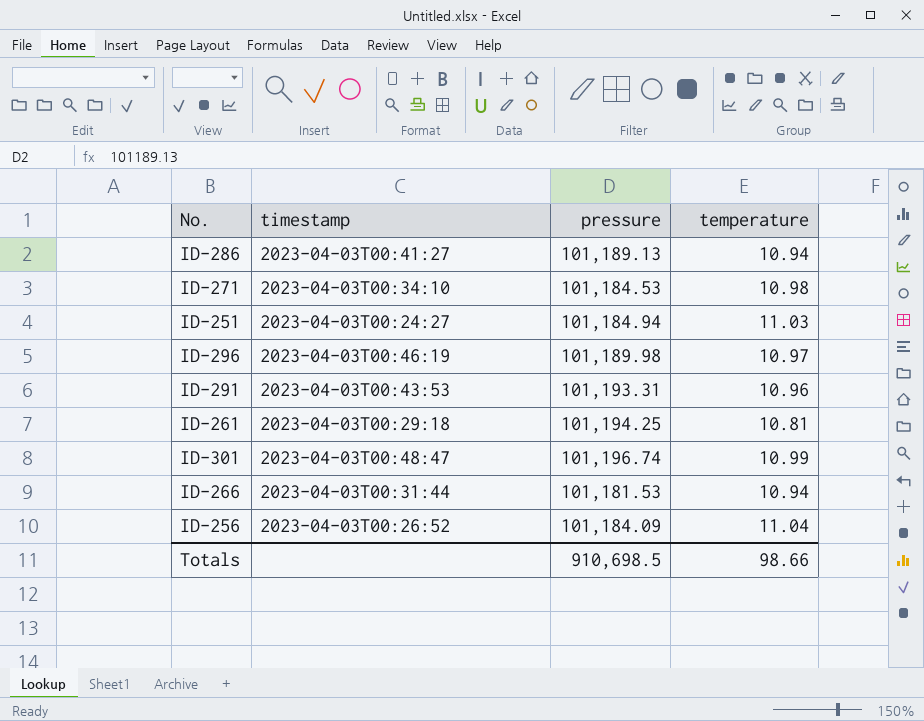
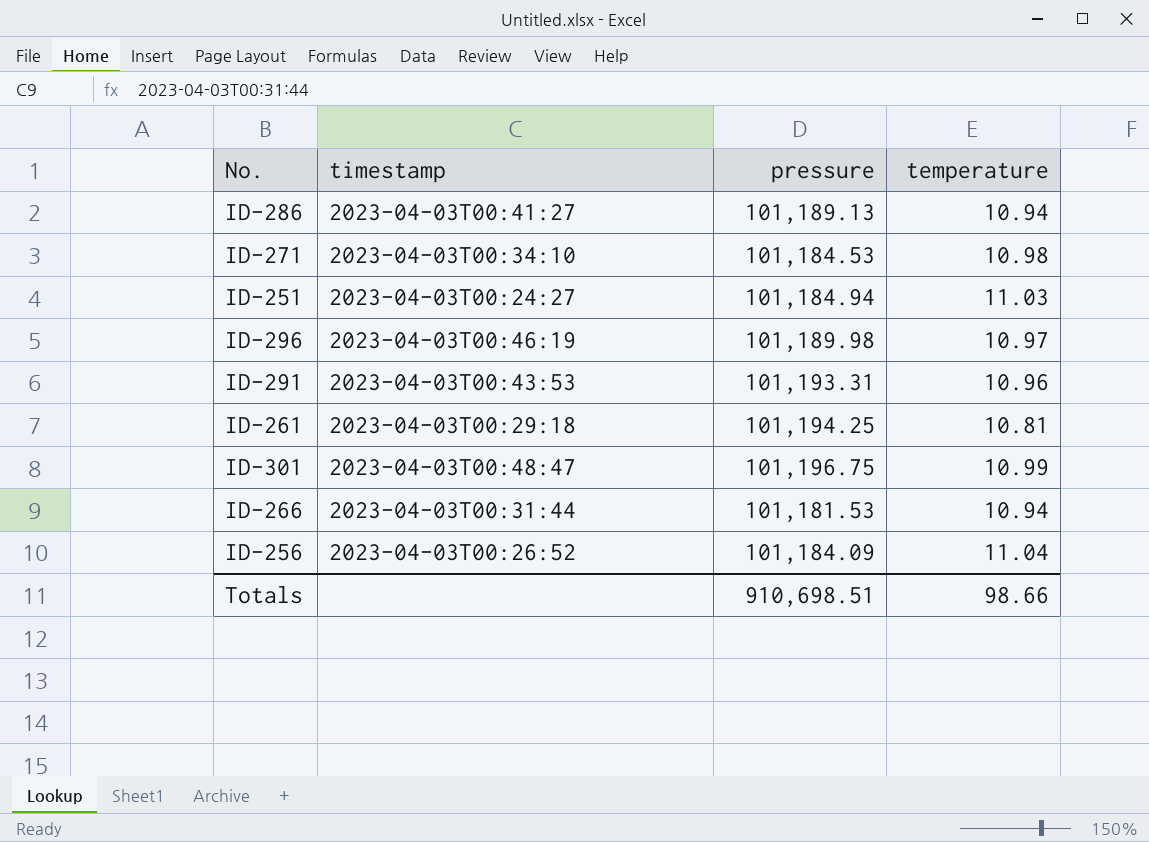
ID-301 | pressure: 101,196.74 -> 101,196.75
Totals | pressure: 910,698.5 -> 910,698.51

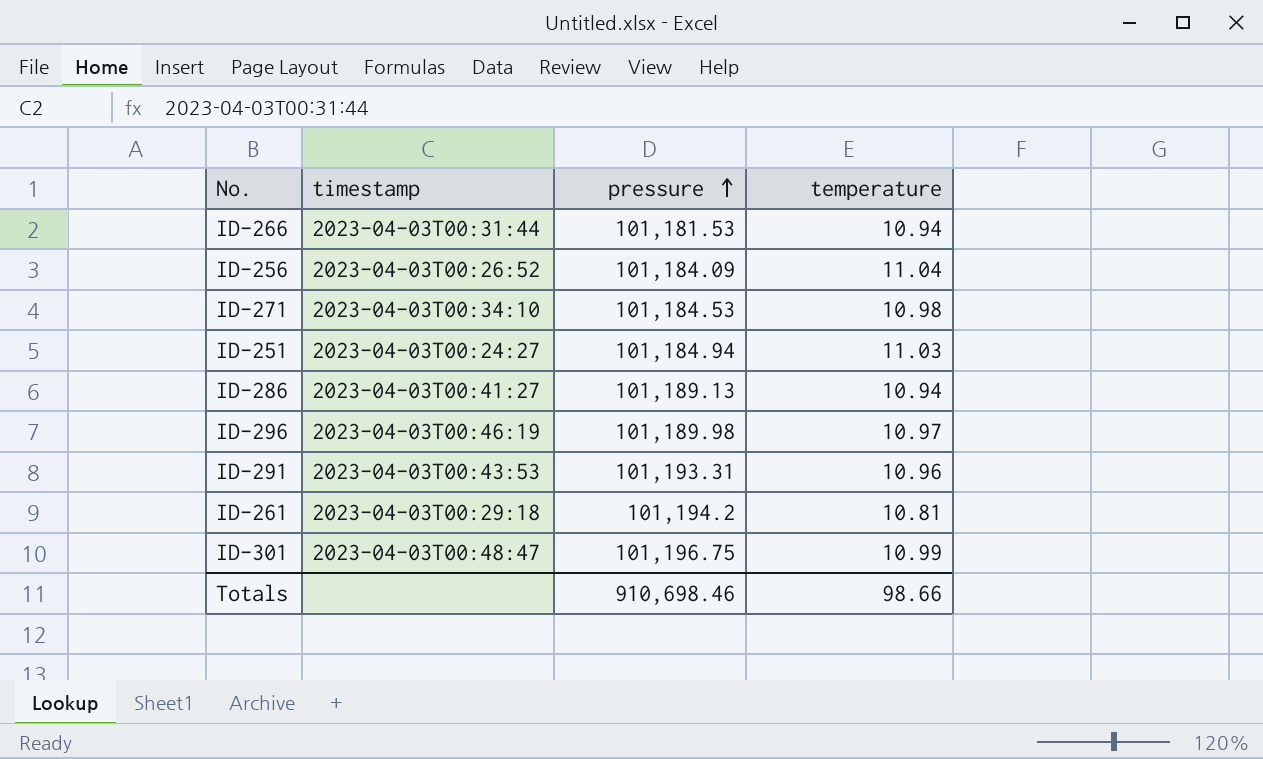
row order: none -> pressure ascending
ID-261 | pressure: 101,194.25 -> 101,194.2
Totals | pressure: 910,698.51 -> 910,698.46

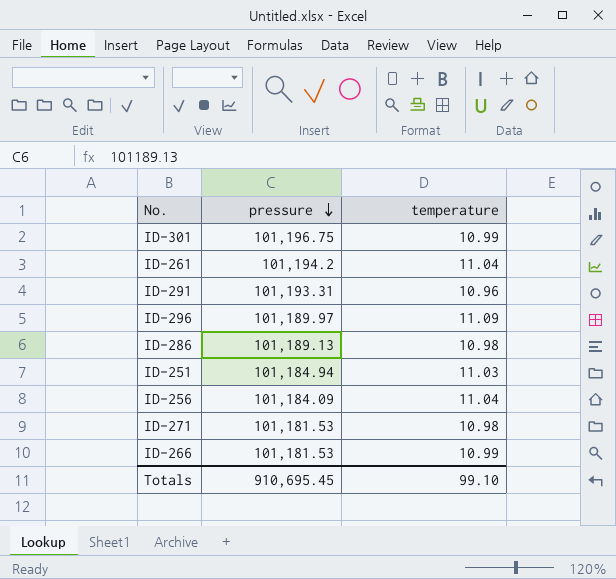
row order: pressure ascending -> pressure descending
column timestamp | position: 2 -> none
ID-261 | temperature: 10.81 -> 11.04
ID-296 | pressure: 101,189.98 -> 101,189.97
ID-296 | temperature: 10.97 -> 11.09
ID-286 | temperature: 10.94 -> 10.98
ID-271 | pressure: 101,184.53 -> 101,181.53
ID-266 | temperature: 10.94 -> 10.99
Totals | pressure: 910,698.46 -> 910,695.45
Totals | temperature: 98.66 -> 99.10

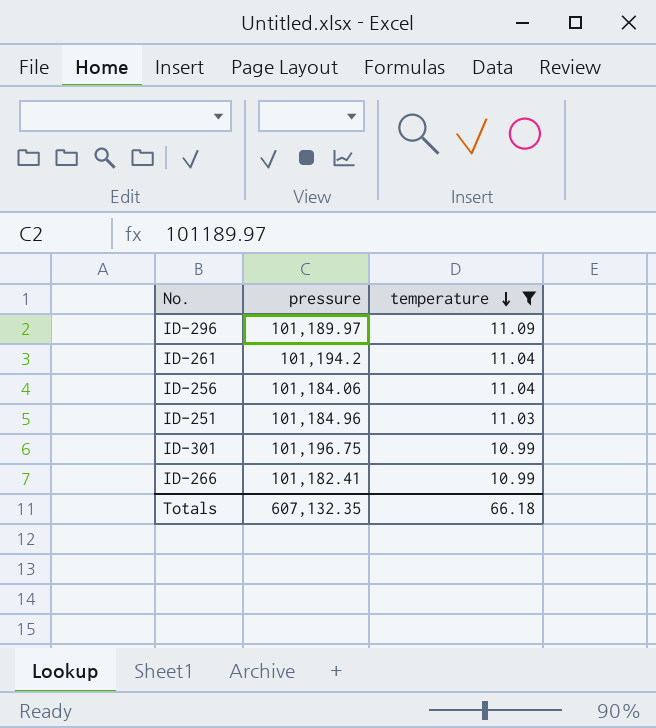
filter: none -> temperature >= 10.99
row order: pressure descending -> temperature descending
ID-256 | pressure: 101,184.09 -> 101,184.06
ID-251 | pressure: 101,184.94 -> 101,184.96
ID-266 | pressure: 101,181.53 -> 101,182.41
Totals | pressure: 910,695.45 -> 607,132.35
Totals | temperature: 99.10 -> 66.18

